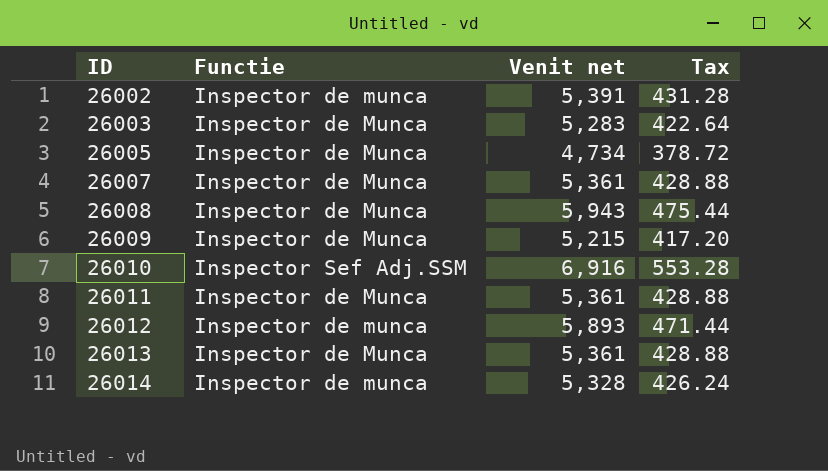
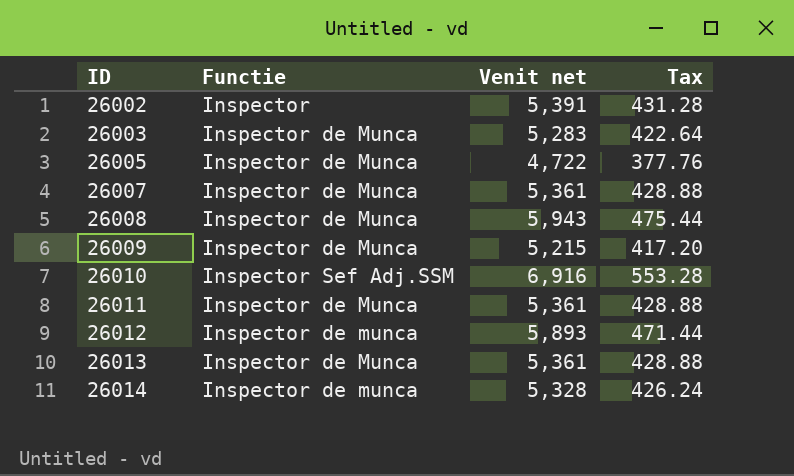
26002 | Functie: Inspector de munca -> Inspector
26005 | Venit net: 4,734 -> 4,722
26005 | Tax: 378.72 -> 377.76

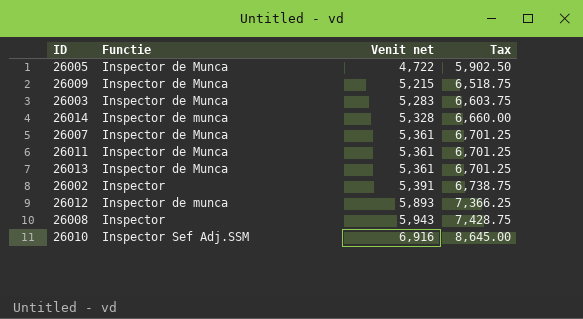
row order: ID ascending -> Venit net ascending
column Tax | formula: [Venit net] * 0.08 -> [Venit net] * 1.25
26008 | Functie: Inspector de Munca -> Inspector

